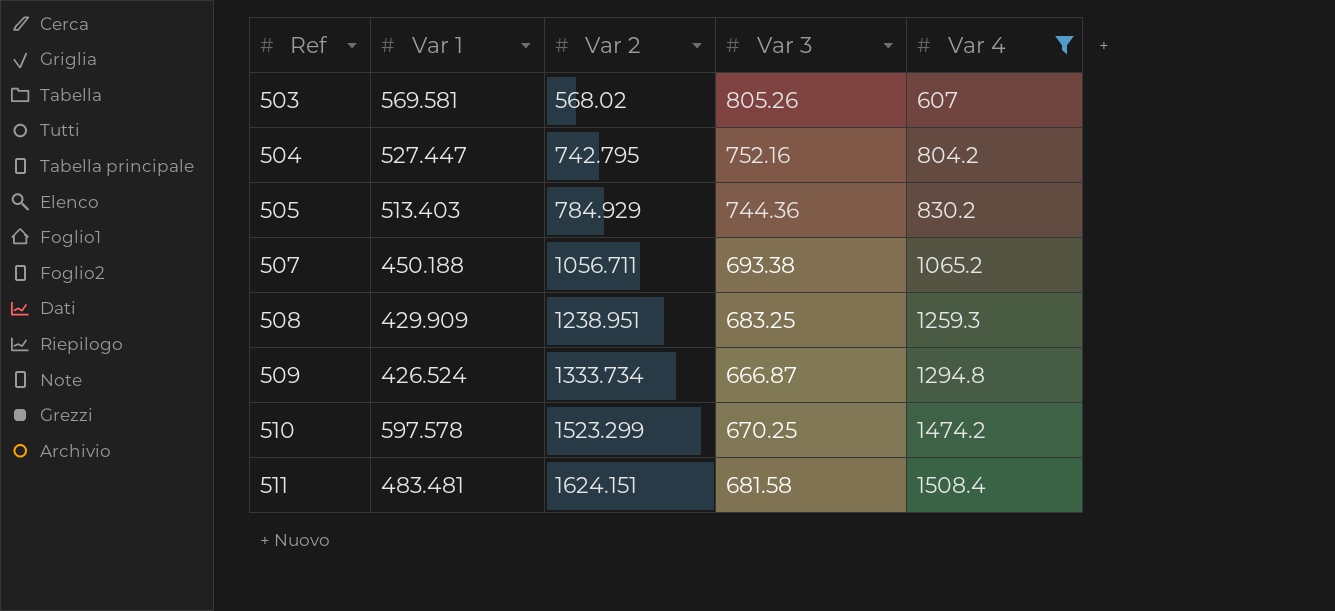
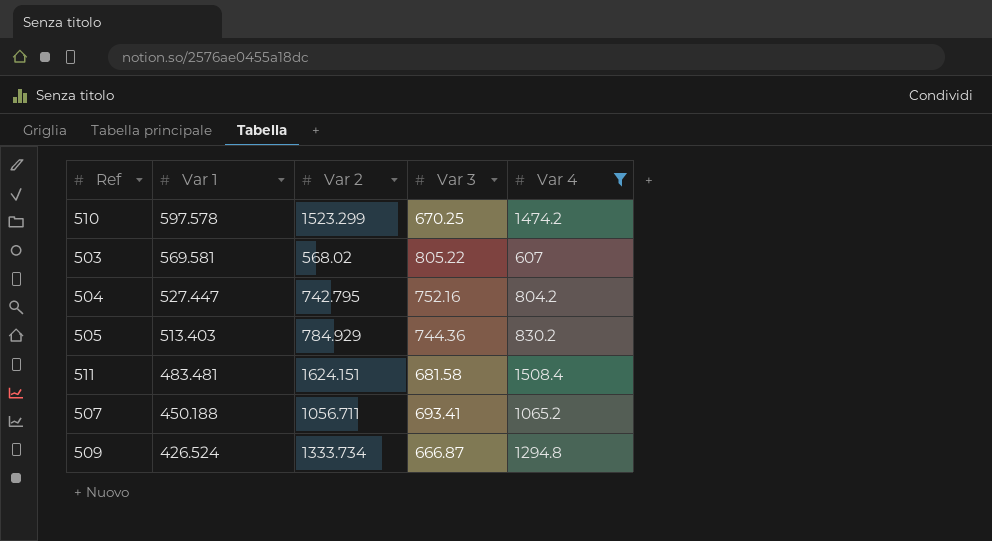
row order: Ref ascending -> Var 1 descending
row 508: 429.909 | 1238.951 | 683.25 | 1259.3 -> none
503 | Var 3: 805.26 -> 805.22
507 | Var 3: 693.38 -> 693.41

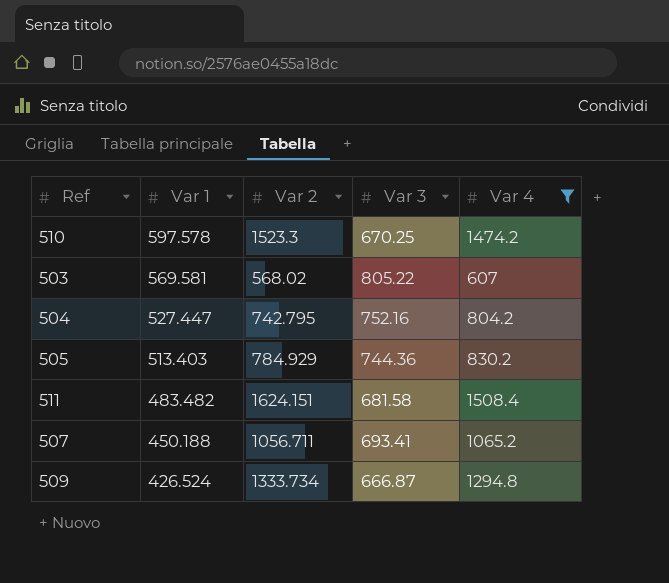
510 | Var 2: 1523.299 -> 1523.3
511 | Var 1: 483.481 -> 483.482

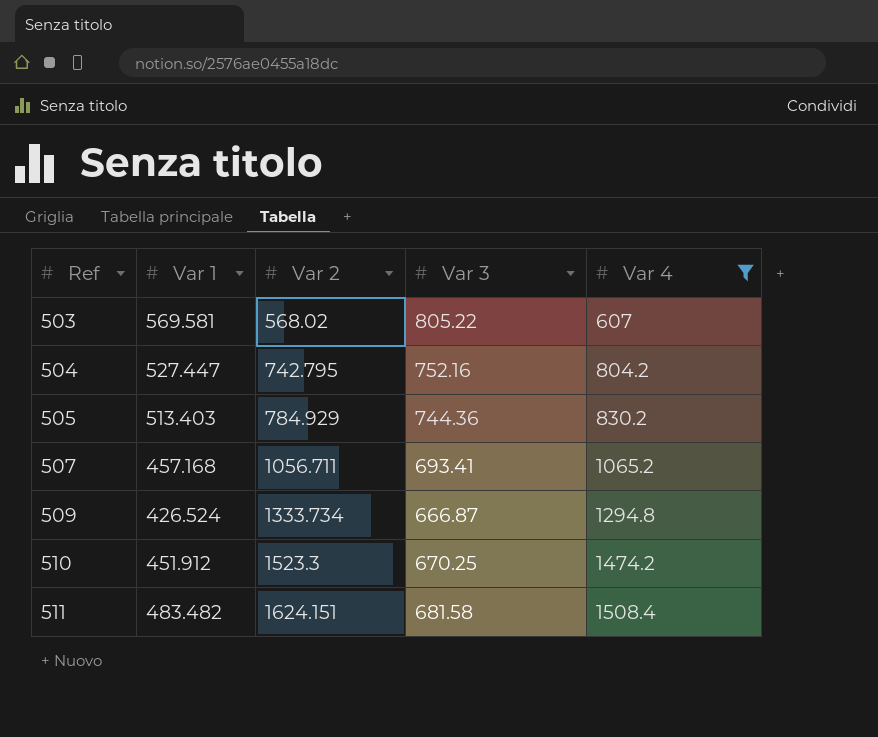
row order: Var 1 descending -> Ref ascending
507 | Var 1: 450.188 -> 457.168
510 | Var 1: 597.578 -> 451.912

